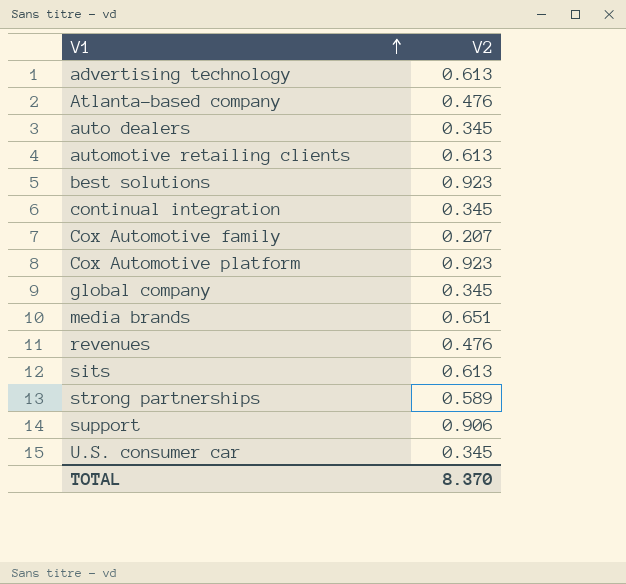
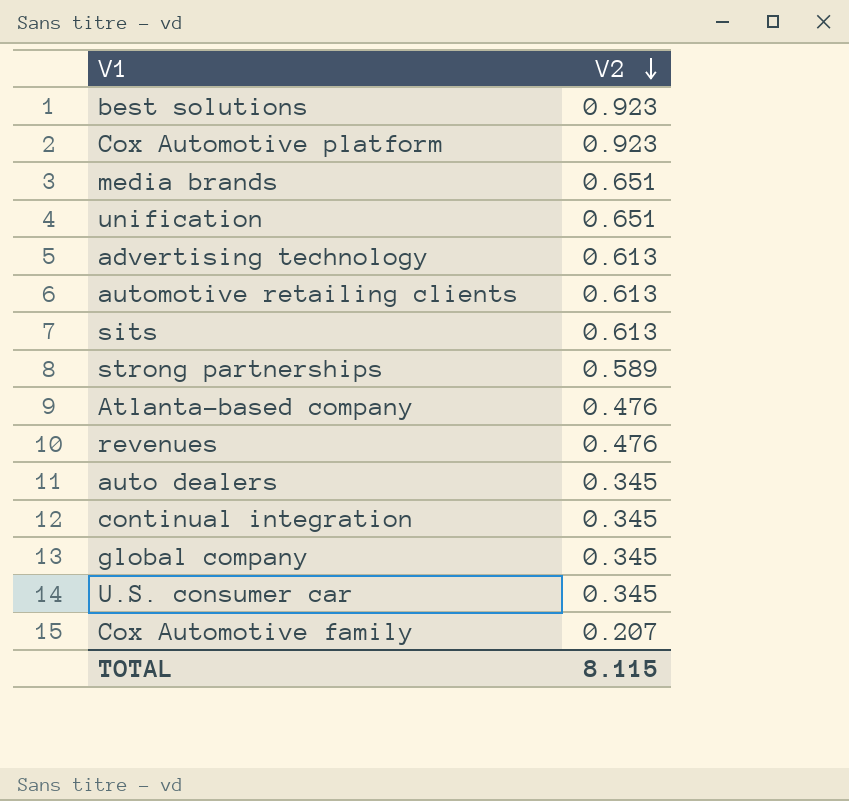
row order: V1 ascending -> V2 descending
row support: 0.906 -> none
row unification: none -> 0.651
TOTAL | V2: 8.370 -> 8.115

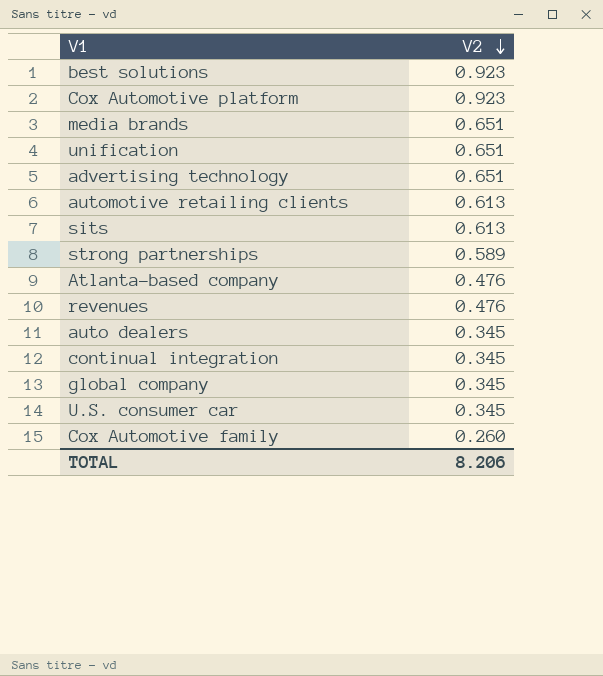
advertising technology | V2: 0.613 -> 0.651
Cox Automotive family | V2: 0.207 -> 0.260
TOTAL | V2: 8.115 -> 8.206

